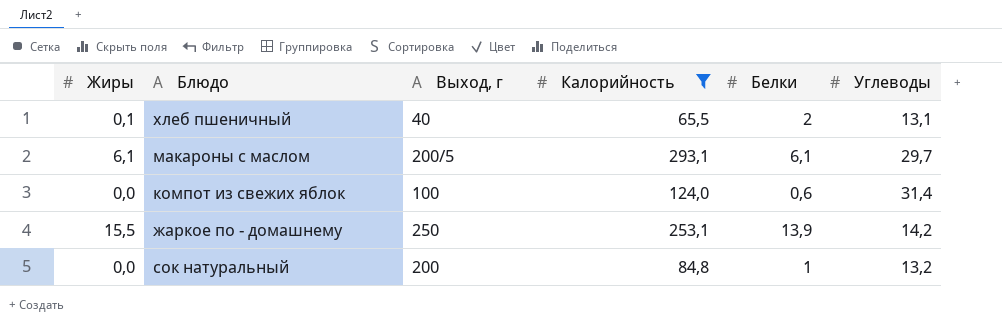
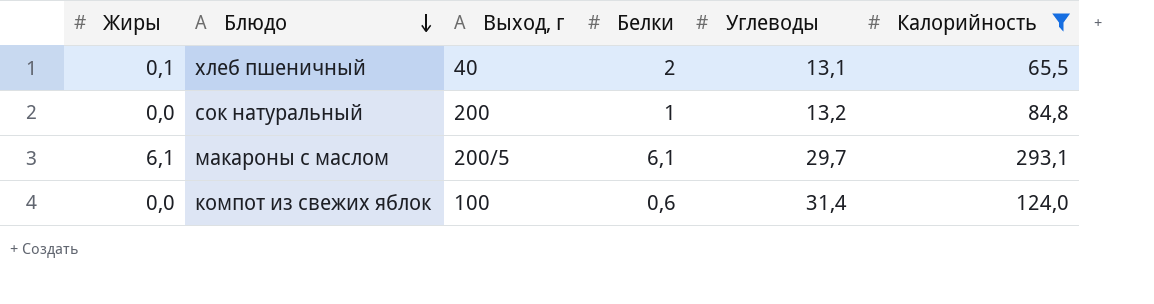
row order: none -> Блюдо descending
column Калорийность | position: 4 -> 6
row жаркое по - домашнему: 15,5 | 250 | 253,1 | 13,9 | 14,2 -> none

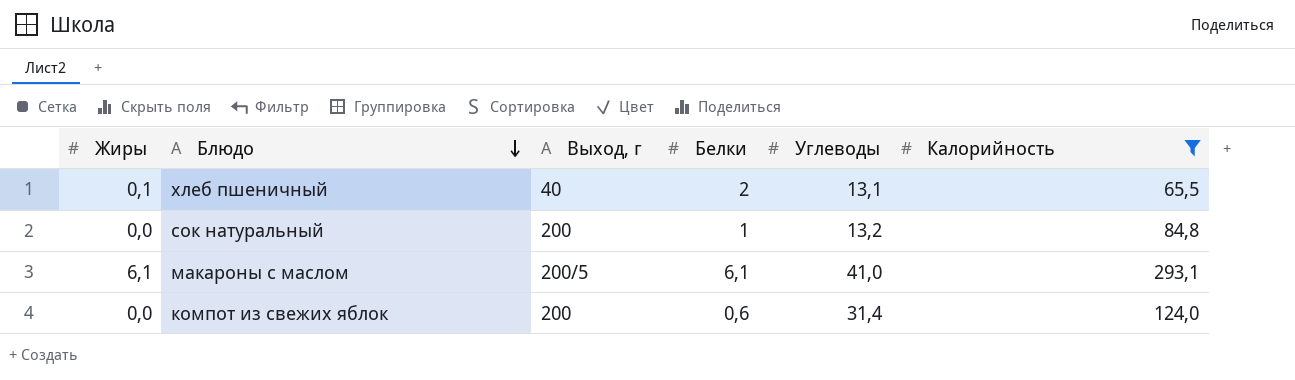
макароны с маслом | Углеводы: 29,7 -> 41,0
компот из свежих яблок | Выход, г: 100 -> 200

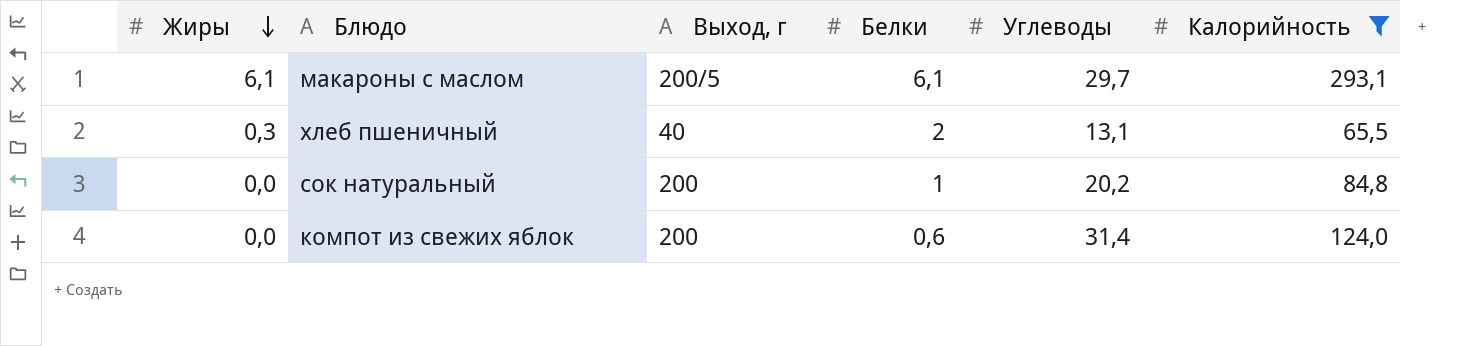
row order: Блюдо descending -> Жиры descending
макароны с маслом | Углеводы: 41,0 -> 29,7
хлеб пшеничный | Жиры: 0,1 -> 0,3
сок натуральный | Углеводы: 13,2 -> 20,2

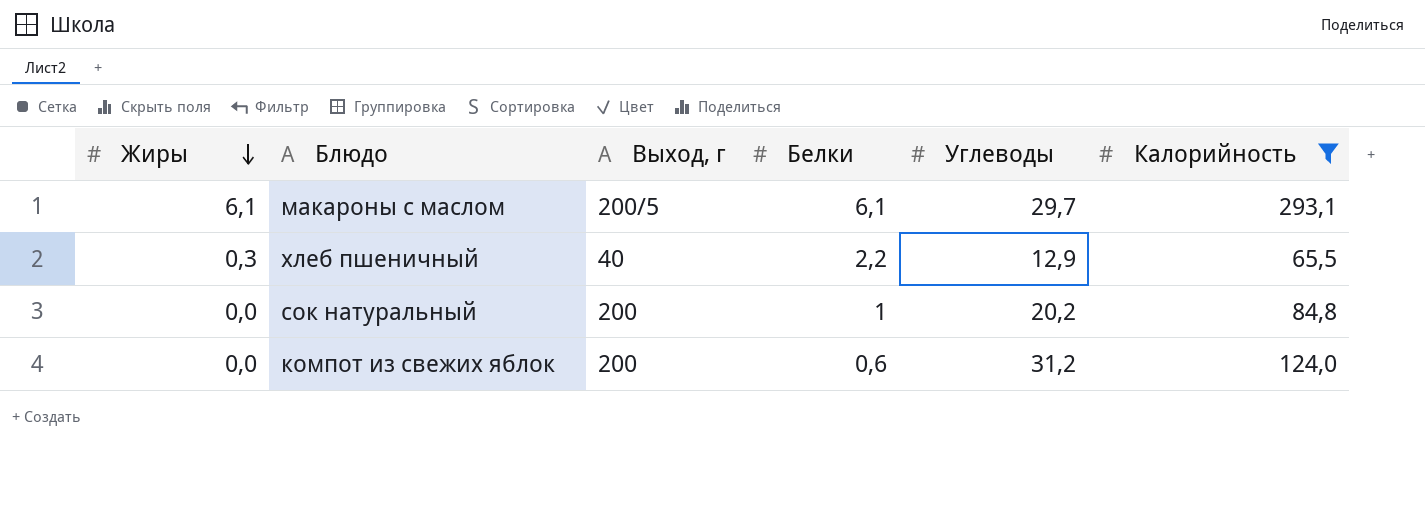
хлеб пшеничный | Белки: 2 -> 2,2
хлеб пшеничный | Углеводы: 13,1 -> 12,9
компот из свежих яблок | Углеводы: 31,4 -> 31,2

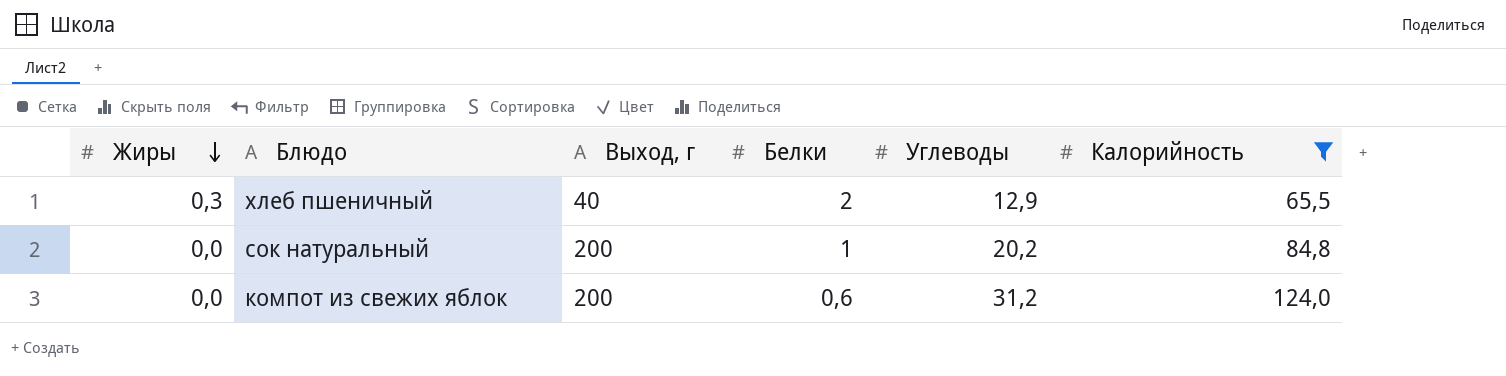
row макароны с маслом: 6,1 | 200/5 | 6,1 | 29,7 | 293,1 -> none
хлеб пшеничный | Белки: 2,2 -> 2

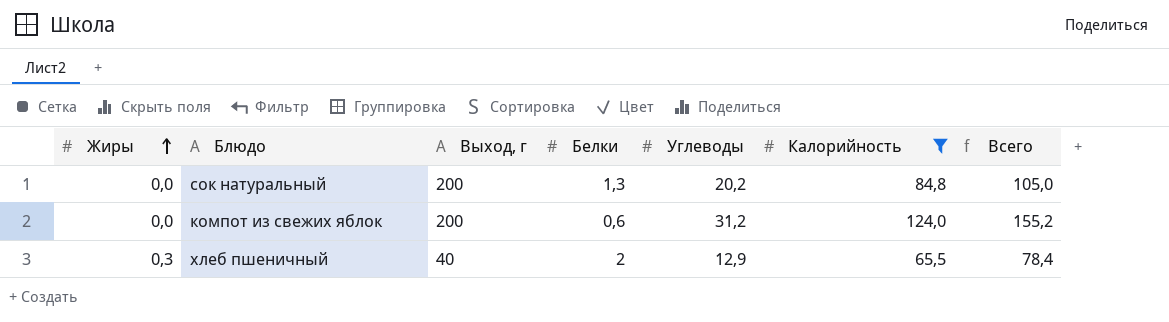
row order: Жиры descending -> Жиры ascending
column Всего | formula: none -> [Углеводы] + [Калорийность]
сок натуральный | Белки: 1 -> 1,3

